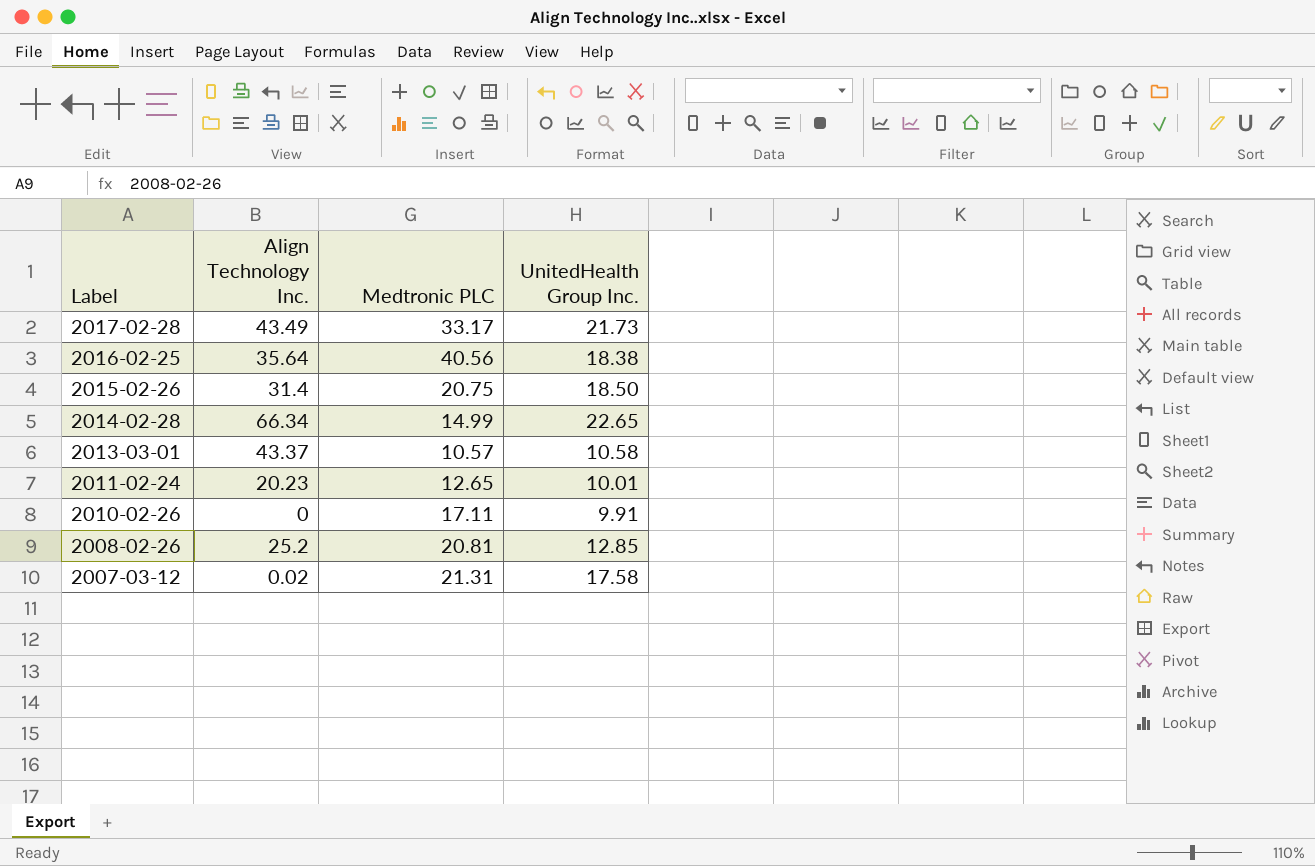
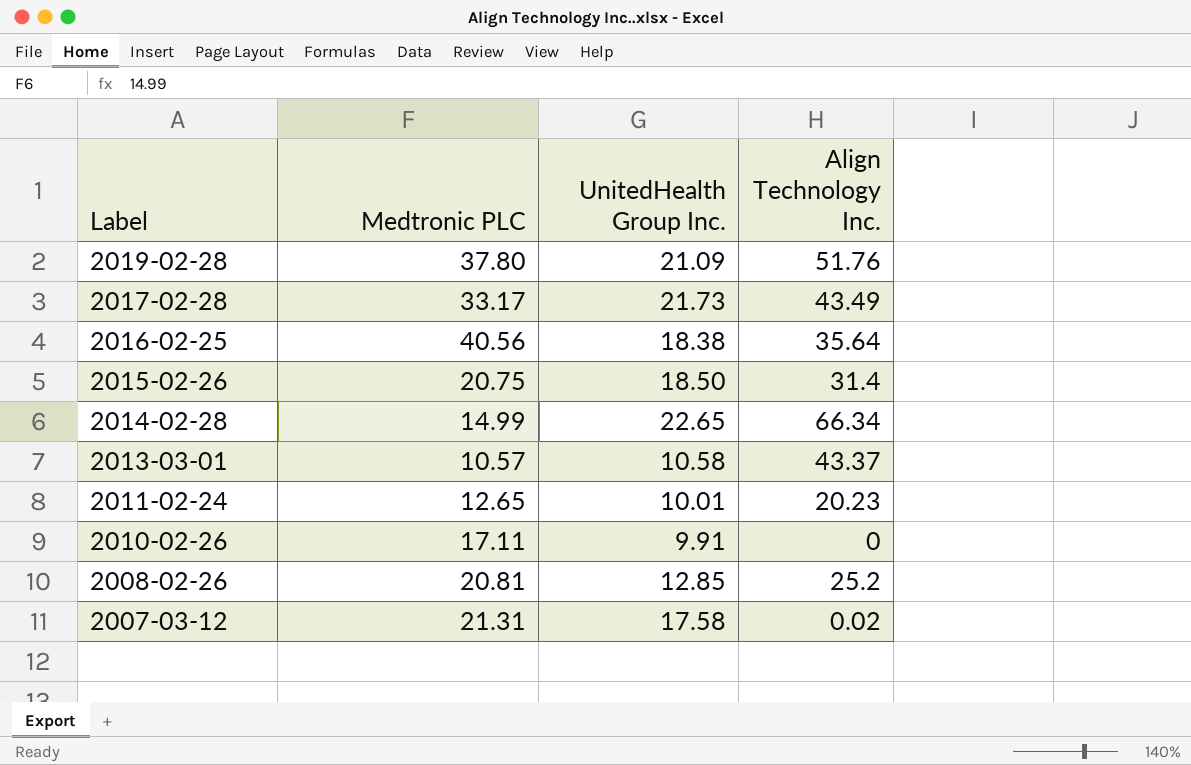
column Align Technology Inc. | position: 2 -> 4
row 2019-02-28: none -> 37.80 | 21.09 | 51.76

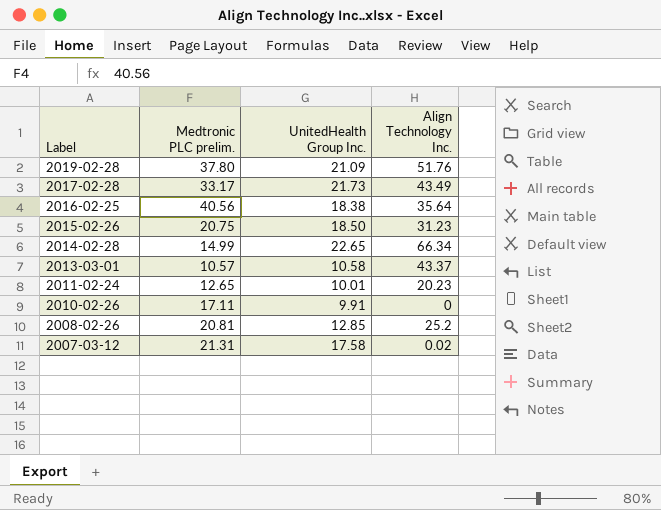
column name: Medtronic PLC -> Medtronic PLC prelim.
2015-02-26 | Align Technology Inc.: 31.4 -> 31.23

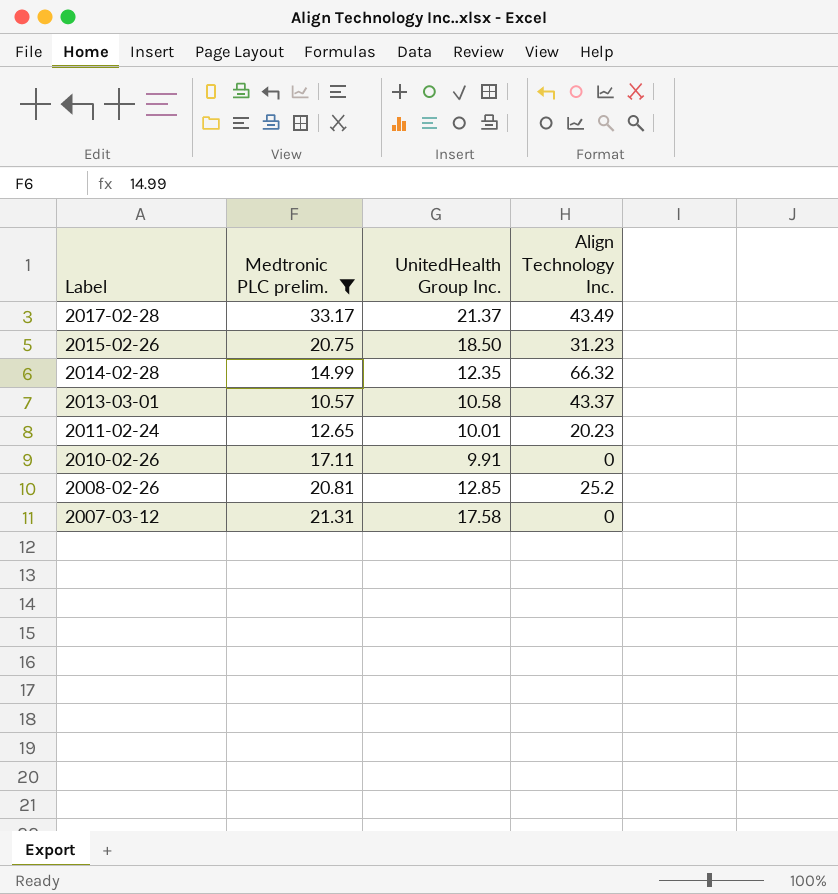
filter: none -> Medtronic PLC prelim. <= 33.17
2017-02-28 | UnitedHealth Group Inc.: 21.73 -> 21.37
2014-02-28 | UnitedHealth Group Inc.: 22.65 -> 12.35
2014-02-28 | Align Technology Inc.: 66.34 -> 66.32
2007-03-12 | Align Technology Inc.: 0.02 -> 0

